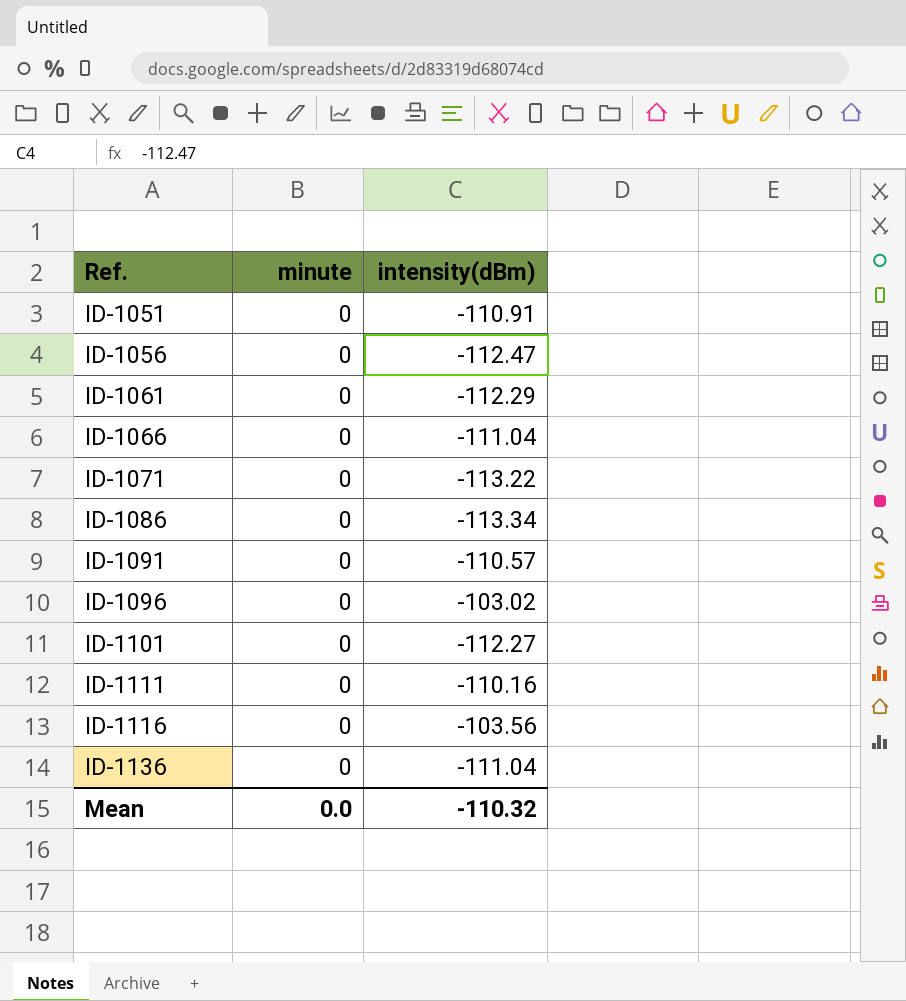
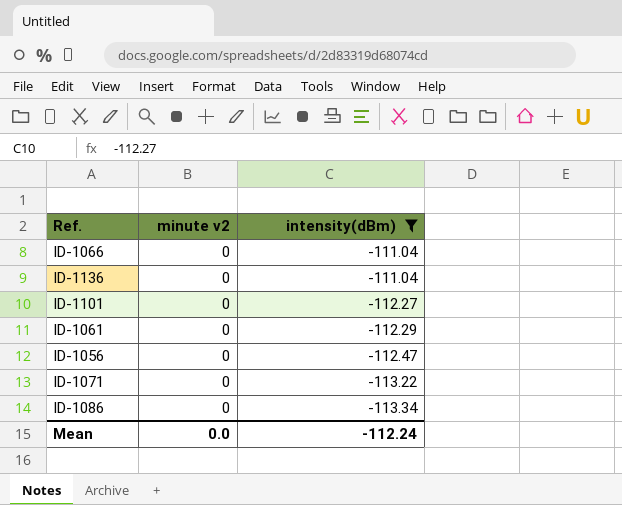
filter: none -> intensity(dBm) <= -111.04
row order: Ref. ascending -> intensity(dBm) descending
column name: minute -> minute v2
Mean | intensity(dBm): -110.32 -> -112.24

